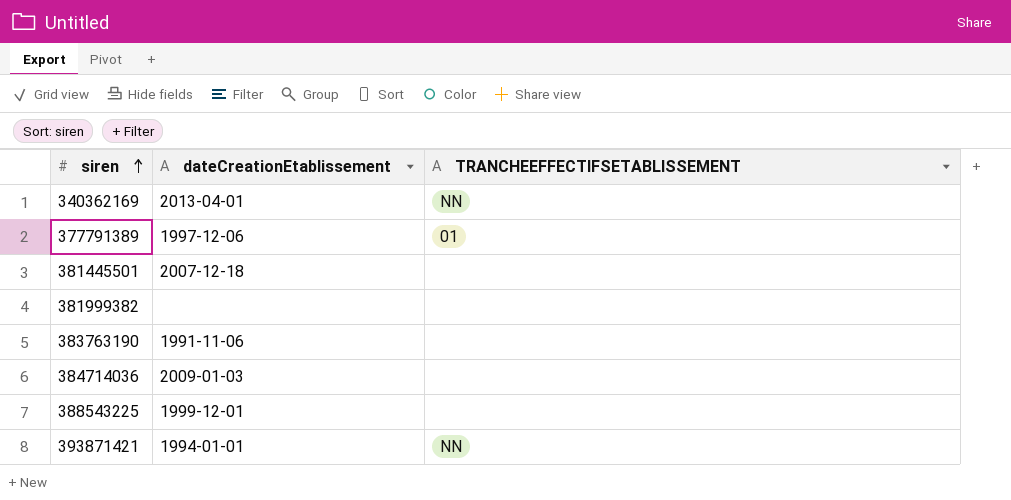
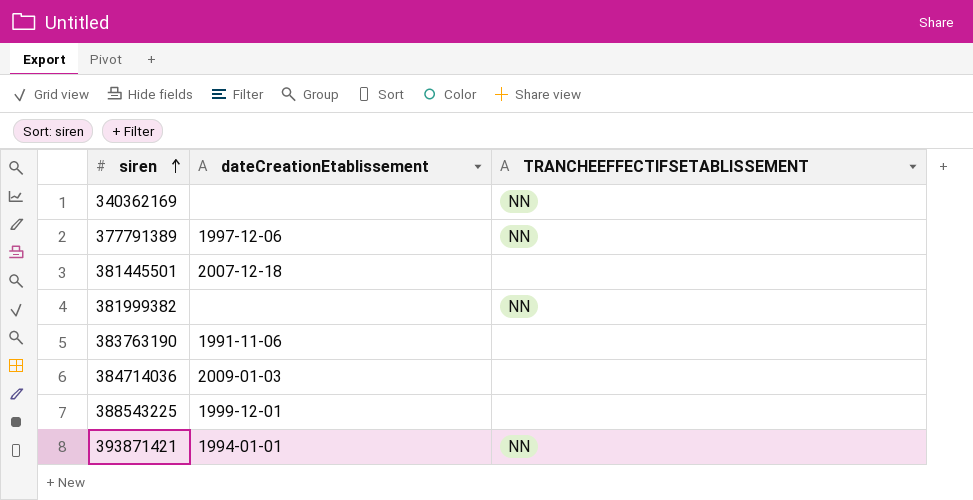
340362169 | dateCreationEtablissement: 2013-04-01 -> none
377791389 | TRANCHEEFFECTIFSETABLISSEMENT: 01 -> NN
381999382 | TRANCHEEFFECTIFSETABLISSEMENT: none -> NN

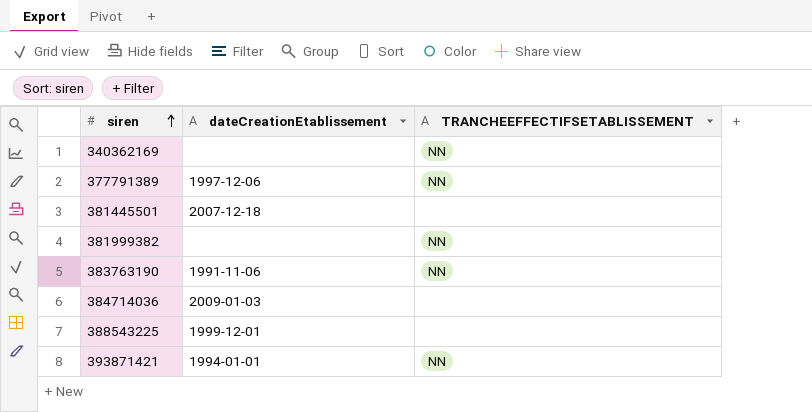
383763190 | TRANCHEEFFECTIFSETABLISSEMENT: none -> NN

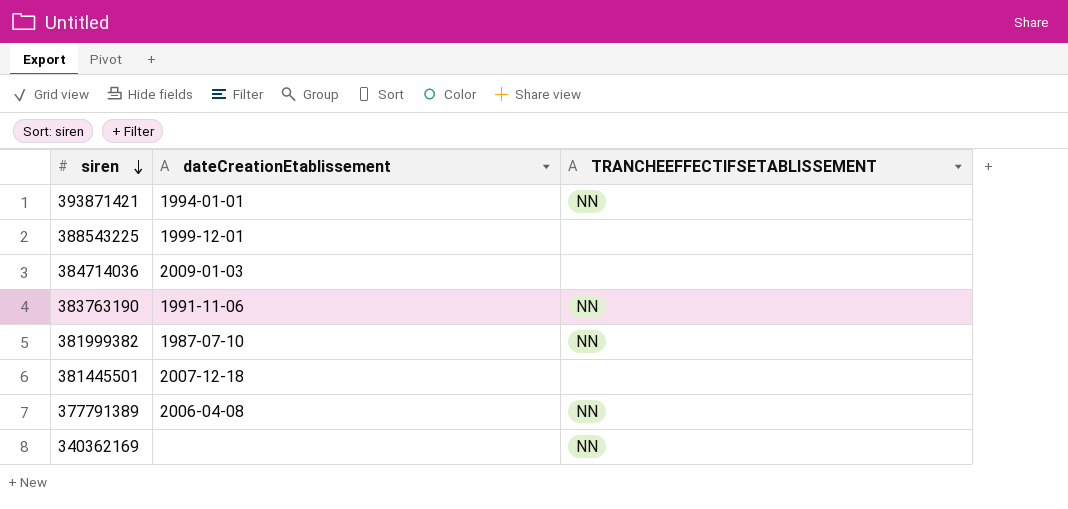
row order: siren ascending -> siren descending
381999382 | dateCreationEtablissement: none -> 1987-07-10
377791389 | dateCreationEtablissement: 1997-12-06 -> 2006-04-08

